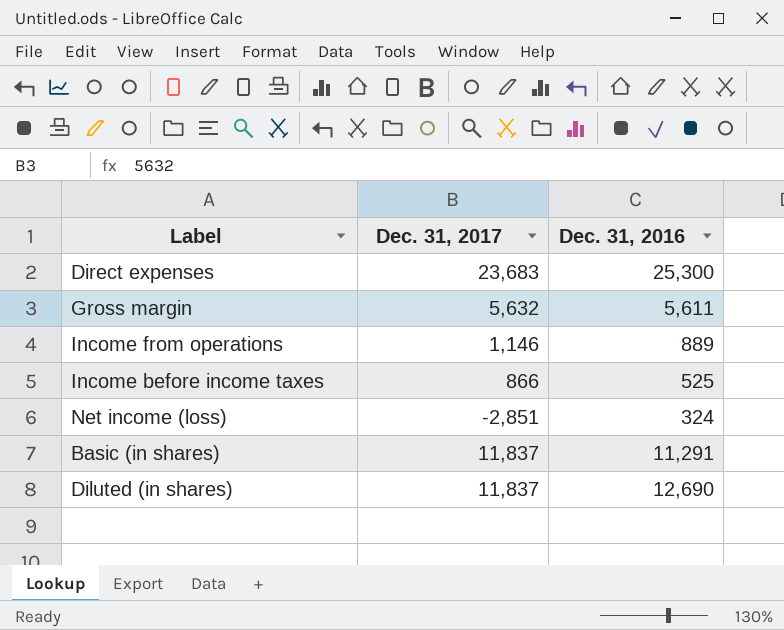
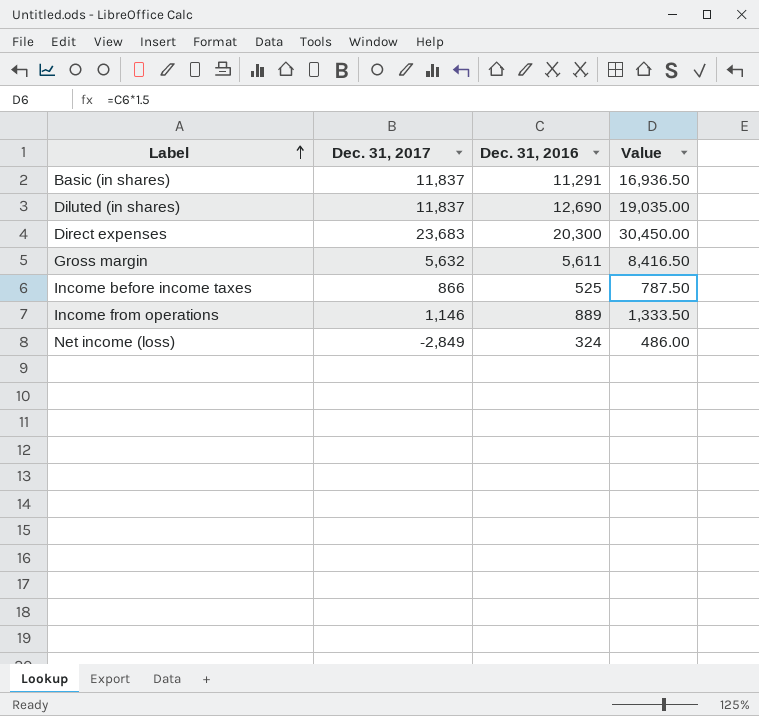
row order: none -> Label ascending
column Value | formula: none -> [Dec. 31, 2016] * 1.5
Direct expenses | Dec. 31, 2016: 25,300 -> 20,300
Net income (loss) | Dec. 31, 2017: -2,851 -> -2,849

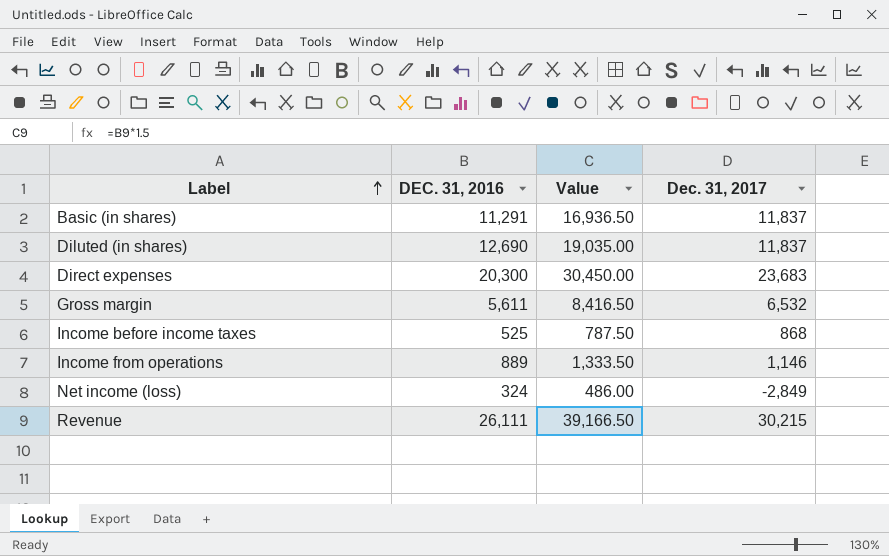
column name: Dec. 31, 2016 -> DEC. 31, 2016
column Dec. 31, 2017 | position: 2 -> 4
Gross margin | Dec. 31, 2017: 5,632 -> 6,532
Income before income taxes | Dec. 31, 2017: 866 -> 868
row Revenue: none -> 26,111 | 39,166.50 | 30,215

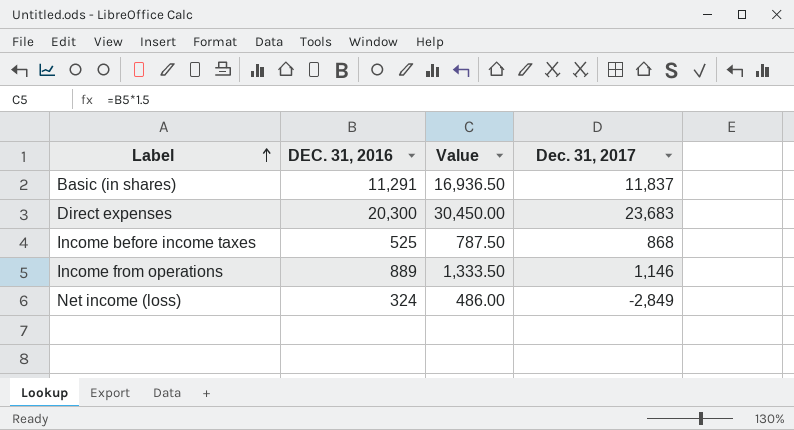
row Diluted (in shares): 12,690 | 19,035.00 | 11,837 -> none
row Gross margin: 5,611 | 8,416.50 | 6,532 -> none
row Revenue: 26,111 | 39,166.50 | 30,215 -> none

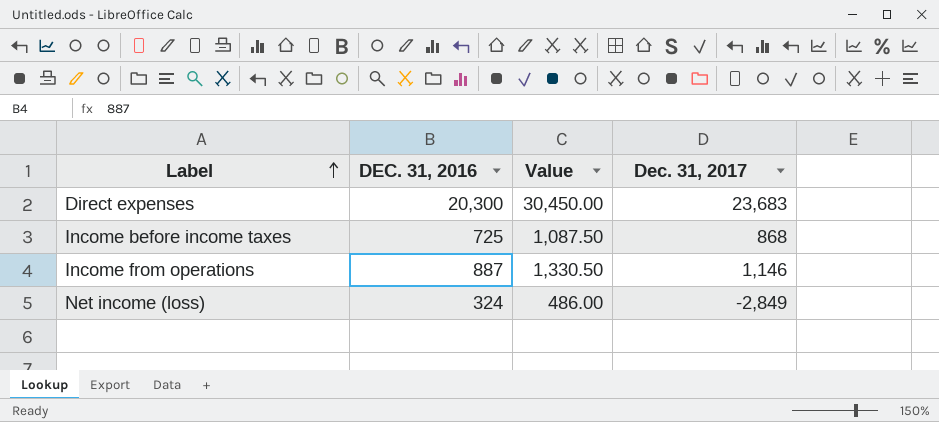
row Basic (in shares): 11,291 | 16,936.50 | 11,837 -> none
Income before income taxes | DEC. 31, 2016: 525 -> 725
Income before income taxes | Value: 787.50 -> 1,087.50
Income from operations | DEC. 31, 2016: 889 -> 887
Income from operations | Value: 1,333.50 -> 1,330.50

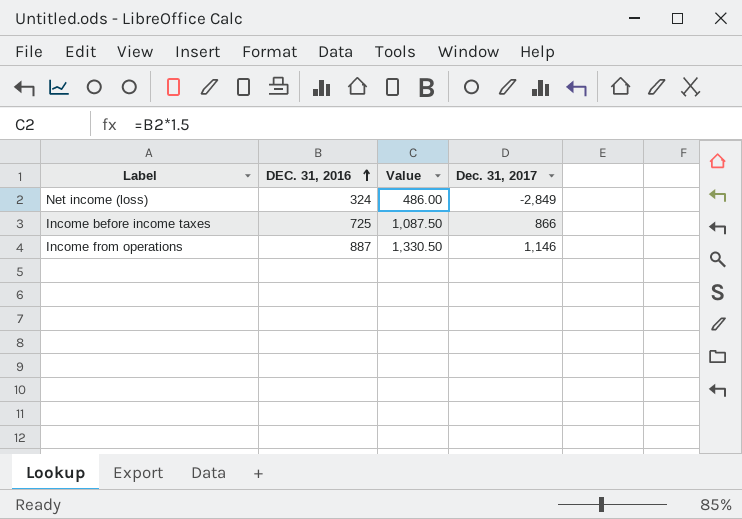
row order: Label ascending -> DEC. 31, 2016 ascending
row Direct expenses: 20,300 | 30,450.00 | 23,683 -> none
Income before income taxes | Dec. 31, 2017: 868 -> 866

